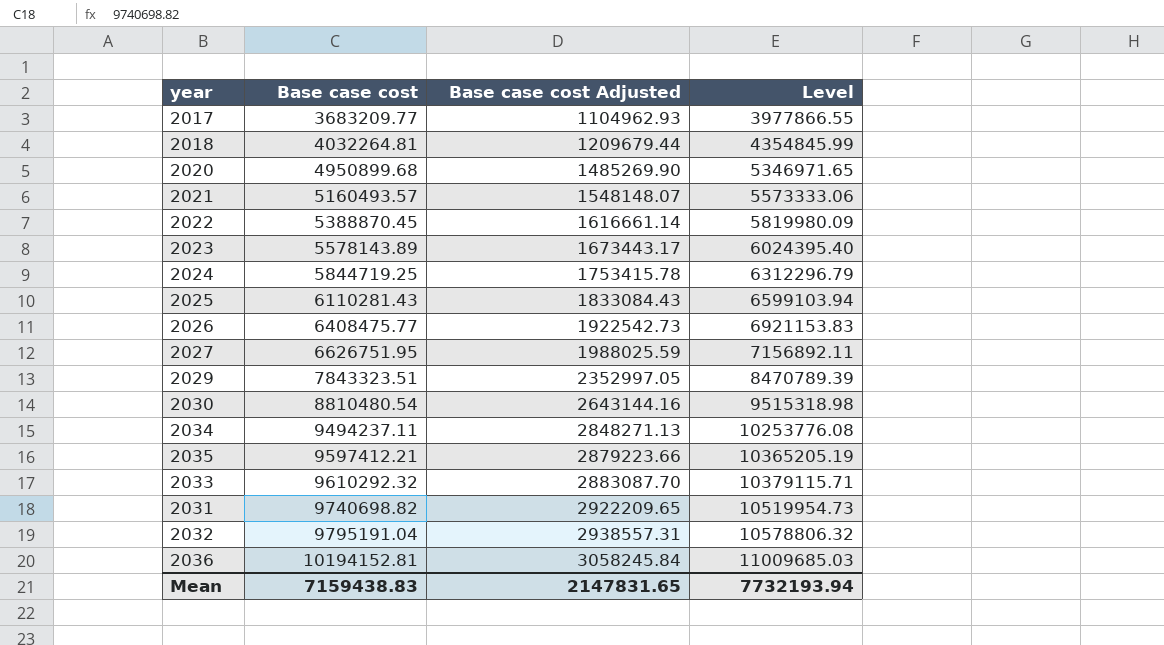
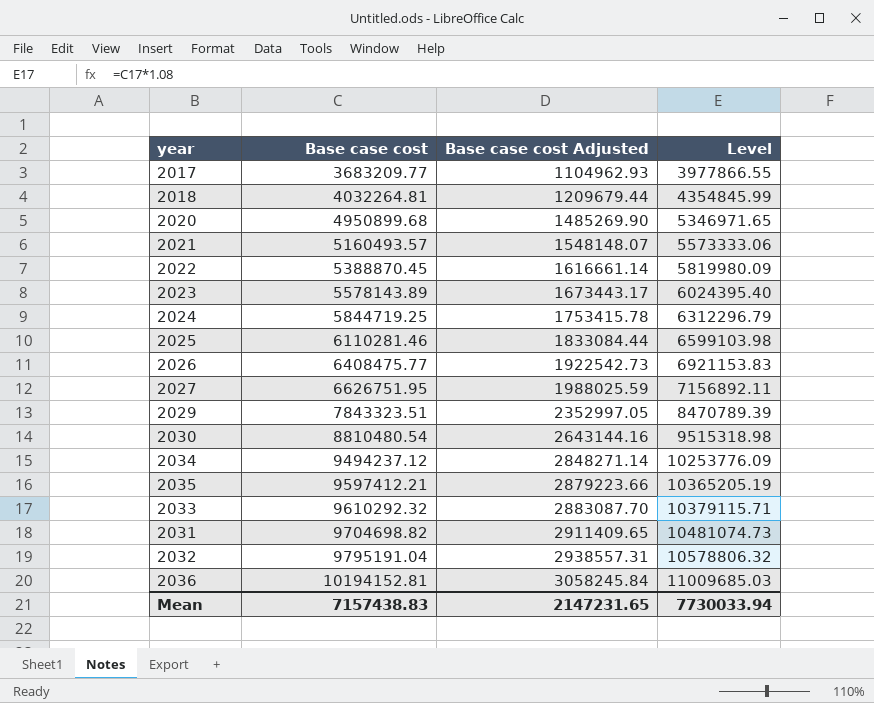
2025 | Base case cost: 6110281.43 -> 6110281.46
2025 | Base case cost Adjusted: 1833084.43 -> 1833084.44
2025 | Level: 6599103.94 -> 6599103.98
2034 | Base case cost: 9494237.11 -> 9494237.12
2034 | Base case cost Adjusted: 2848271.13 -> 2848271.14
2034 | Level: 10253776.08 -> 10253776.09
2031 | Base case cost: 9740698.82 -> 9704698.82
2031 | Base case cost Adjusted: 2922209.65 -> 2911409.65
2031 | Level: 10519954.73 -> 10481074.73
Mean | Base case cost: 7159438.83 -> 7157438.83
Mean | Base case cost Adjusted: 2147831.65 -> 2147231.65
Mean | Level: 7732193.94 -> 7730033.94

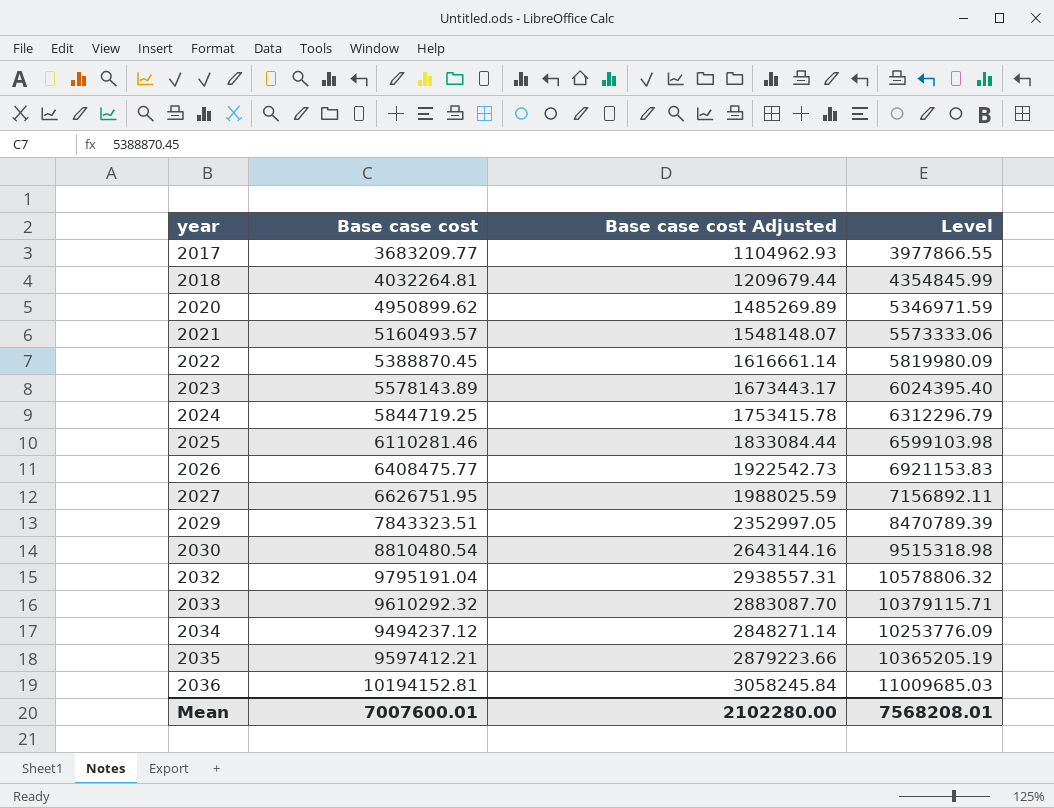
row order: Base case cost ascending -> year ascending
row 2031: 9704698.82 | 2911409.65 | 10481074.73 -> none
2020 | Base case cost: 4950899.68 -> 4950899.62
2020 | Base case cost Adjusted: 1485269.90 -> 1485269.89
2020 | Level: 5346971.65 -> 5346971.59
Mean | Base case cost: 7157438.83 -> 7007600.01
Mean | Base case cost Adjusted: 2147231.65 -> 2102280.00
Mean | Level: 7730033.94 -> 7568208.01

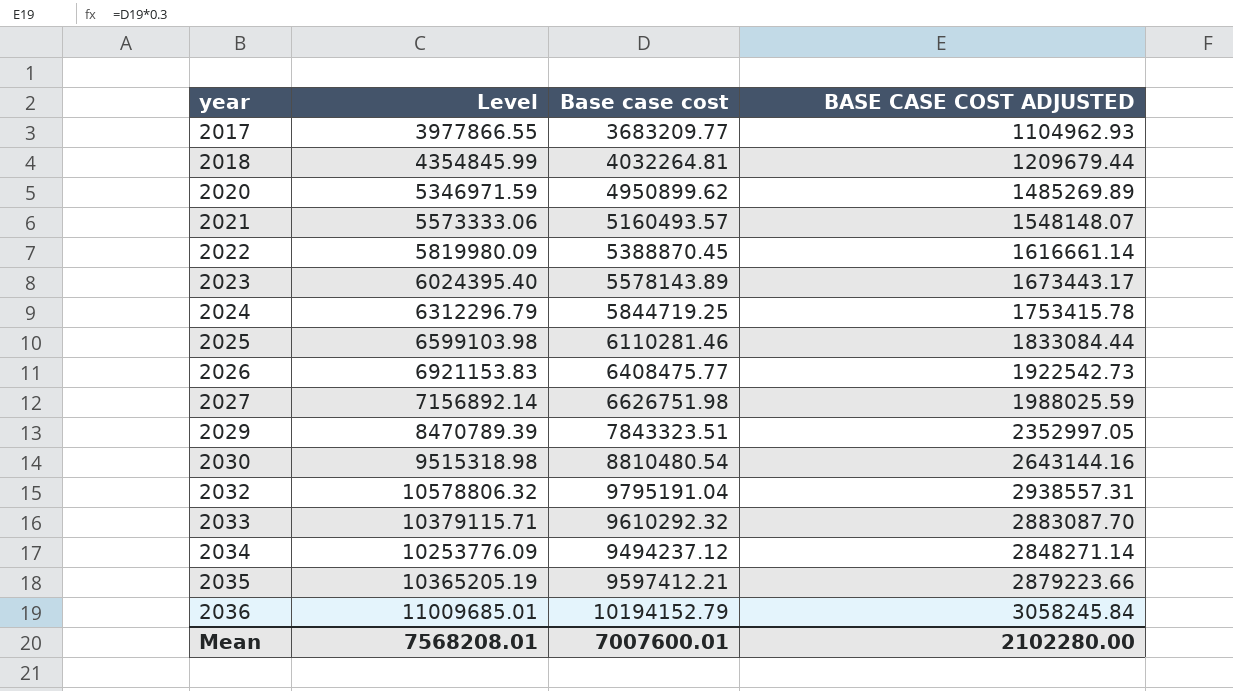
column Level | position: 4 -> 2
column name: Base case cost Adjusted -> BASE CASE COST ADJUSTED
2027 | Level: 7156892.11 -> 7156892.14
2027 | Base case cost: 6626751.95 -> 6626751.98
2036 | Level: 11009685.03 -> 11009685.01
2036 | Base case cost: 10194152.81 -> 10194152.79

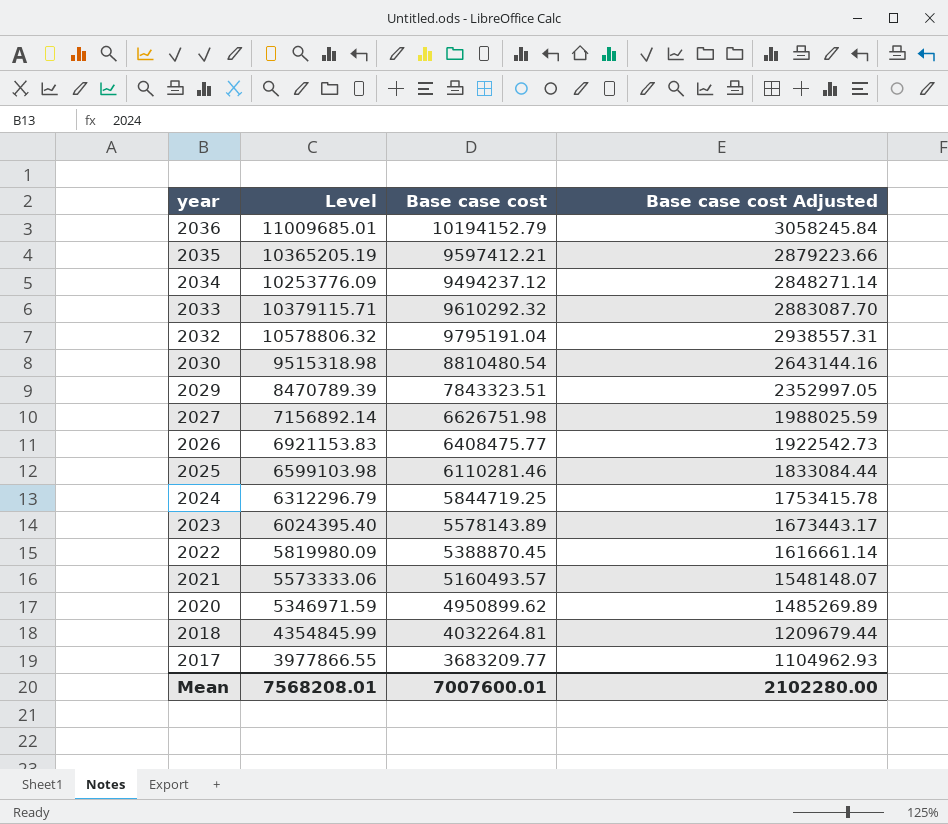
row order: year ascending -> year descending
column name: BASE CASE COST ADJUSTED -> Base case cost Adjusted

